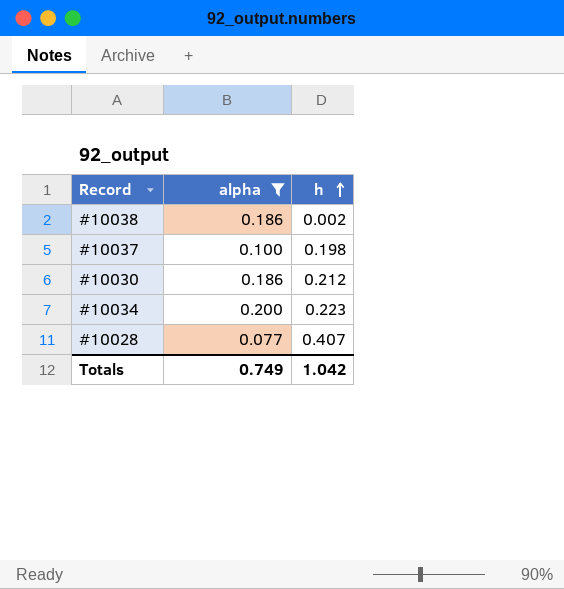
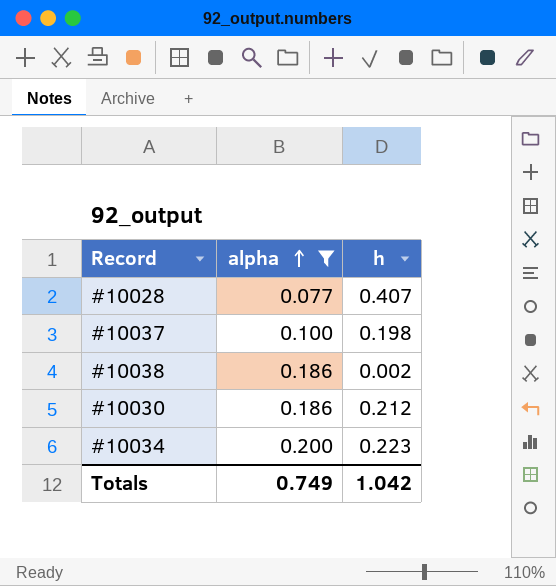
row order: h ascending -> alpha ascending

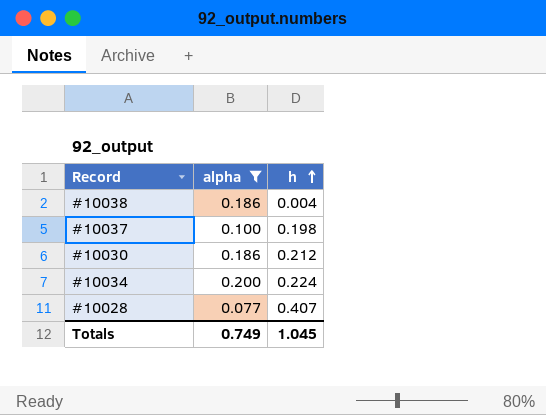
row order: alpha ascending -> h ascending
#10038 | h: 0.002 -> 0.004
#10034 | h: 0.223 -> 0.224
Totals | h: 1.042 -> 1.045

